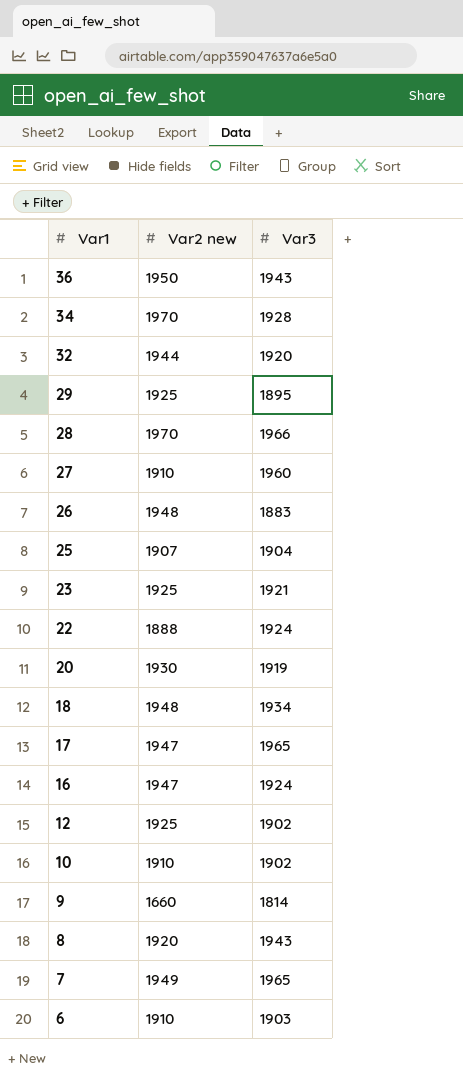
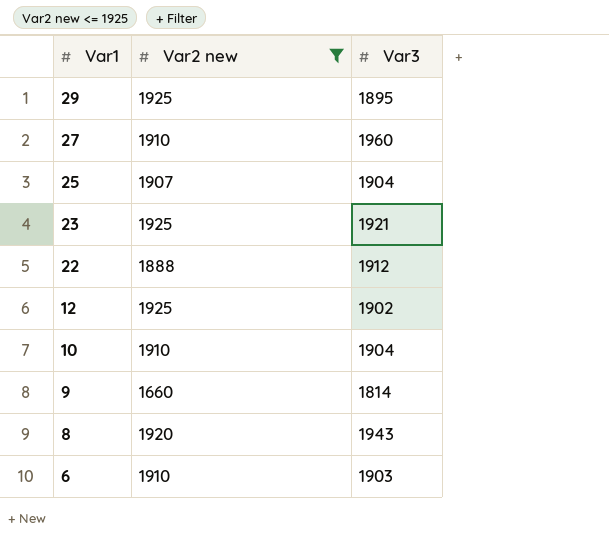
filter: none -> Var2 new <= 1925
22 | Var3: 1924 -> 1912
10 | Var3: 1902 -> 1904

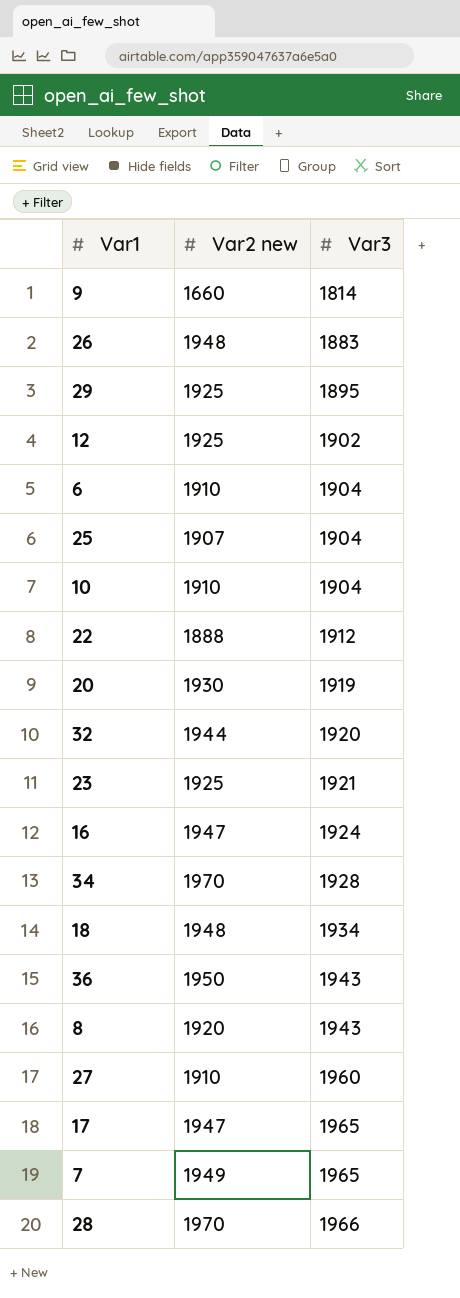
filter: Var2 new <= 1925 -> none
row order: Var1 descending -> Var3 ascending
6 | Var3: 1903 -> 1904

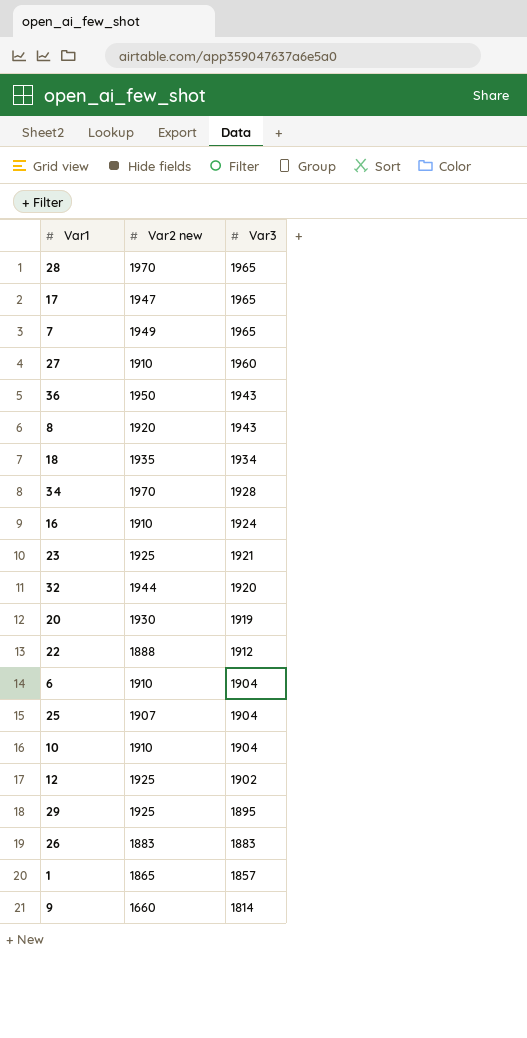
row order: Var3 ascending -> Var3 descending
28 | Var3: 1966 -> 1965
18 | Var2 new: 1948 -> 1935
16 | Var2 new: 1947 -> 1910
26 | Var2 new: 1948 -> 1883
row 1: none -> 1865 | 1857

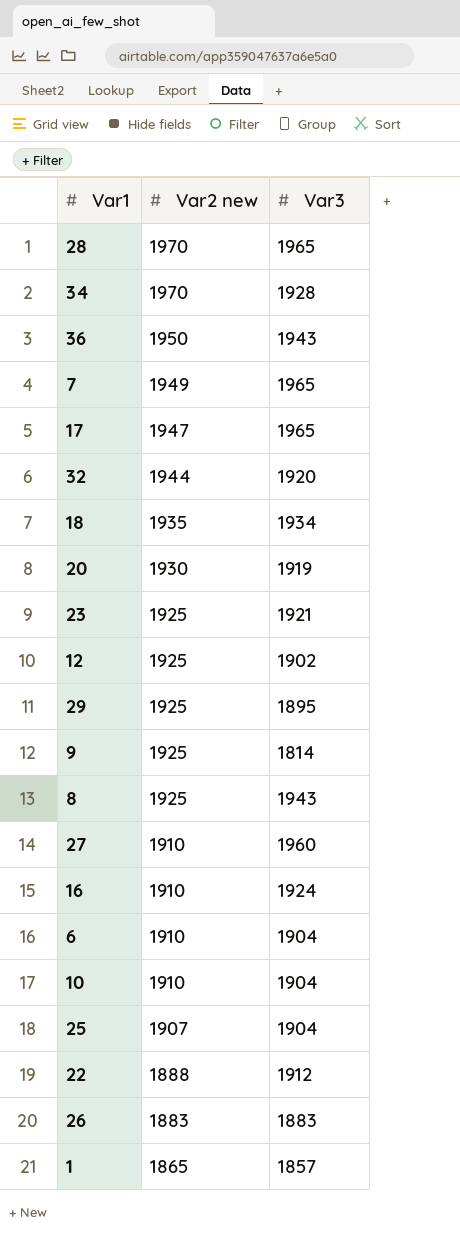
row order: Var3 descending -> Var2 new descending
9 | Var2 new: 1660 -> 1925
8 | Var2 new: 1920 -> 1925

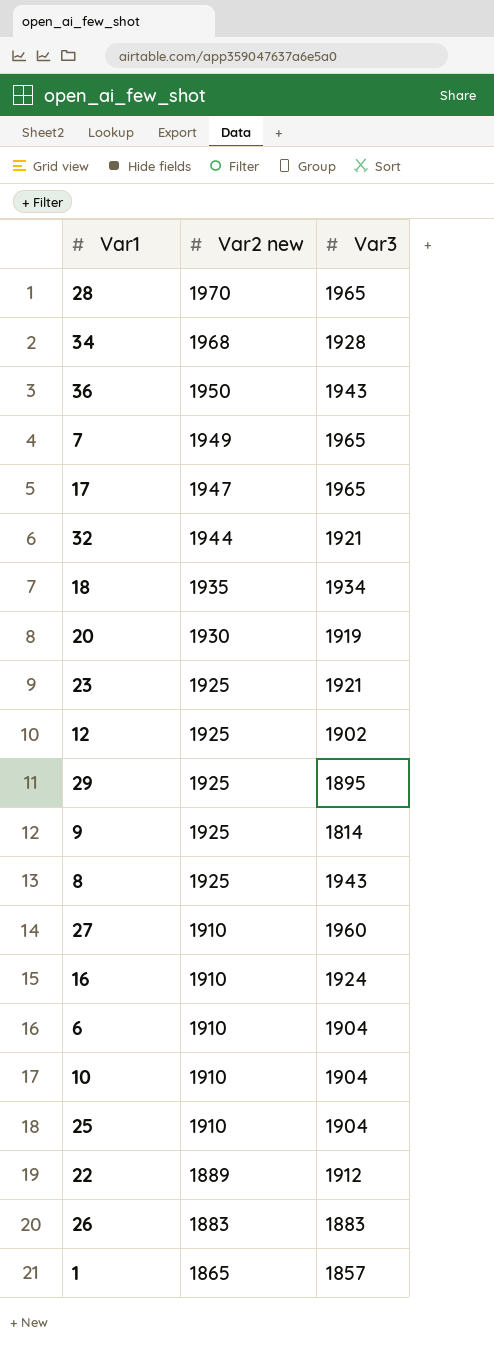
34 | Var2 new: 1970 -> 1968
32 | Var3: 1920 -> 1921
25 | Var2 new: 1907 -> 1910
22 | Var2 new: 1888 -> 1889

